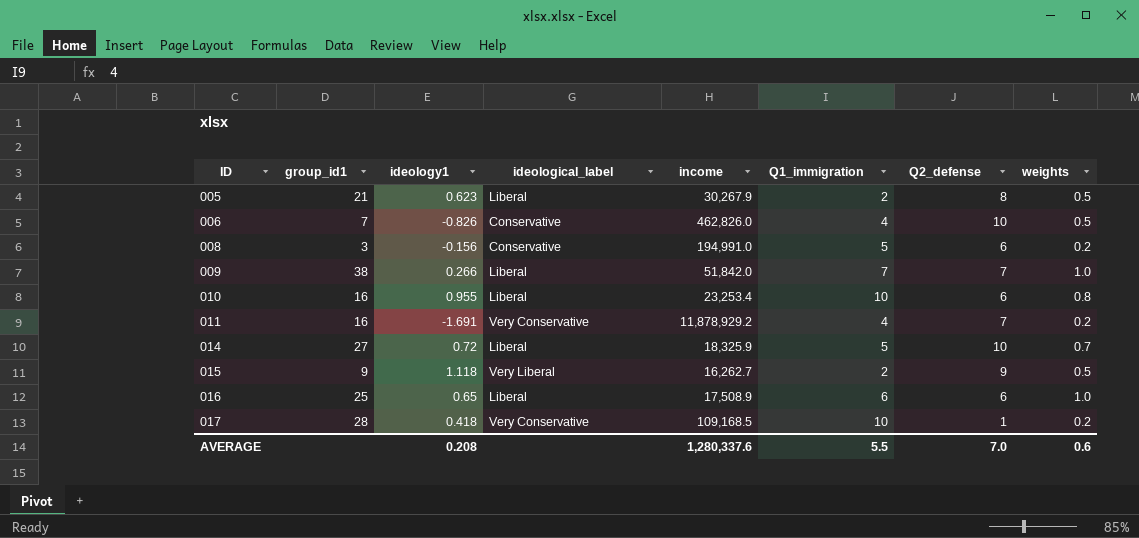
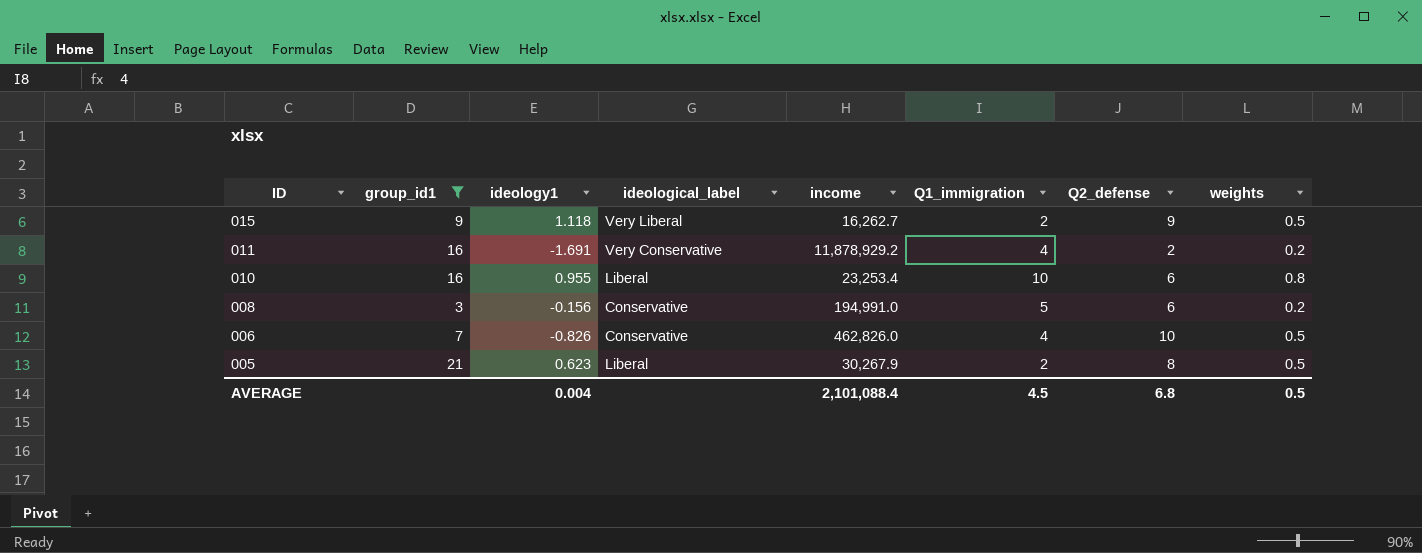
filter: none -> group_id1 <= 21
row order: ID ascending -> ID descending
011 | Q2_defense: 7 -> 2
AVERAGE | ideology1: 0.208 -> 0.004
AVERAGE | income: 1,280,337.6 -> 2,101,088.4
AVERAGE | Q1_immigration: 5.5 -> 4.5
AVERAGE | Q2_defense: 7.0 -> 6.8
AVERAGE | weights: 0.6 -> 0.5

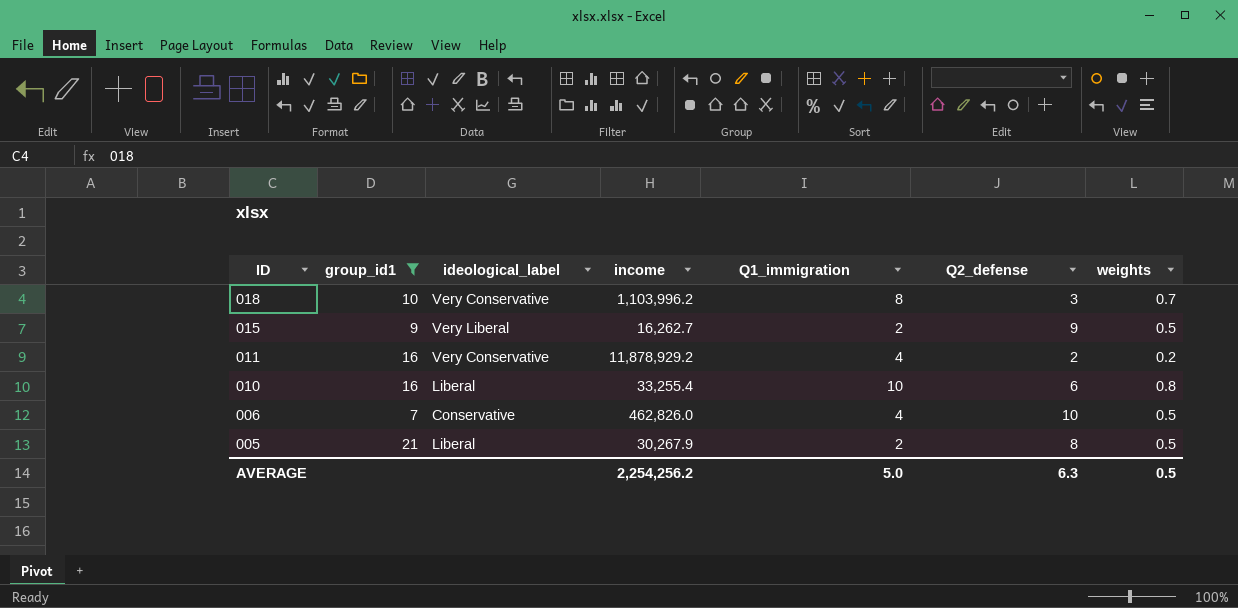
column ideology1 | position: 3 -> none
row 008: 3 | -0.156 | Conservative | 194,991.0 | 5 | 6 | 0.2 -> none
row 018: none -> 10 | Very Conservative | 1,103,996.2 | 8 | 3 | 0.7
010 | income: 23,253.4 -> 33,255.4
AVERAGE | income: 2,101,088.4 -> 2,254,256.2
AVERAGE | Q1_immigration: 4.5 -> 5.0
AVERAGE | Q2_defense: 6.8 -> 6.3

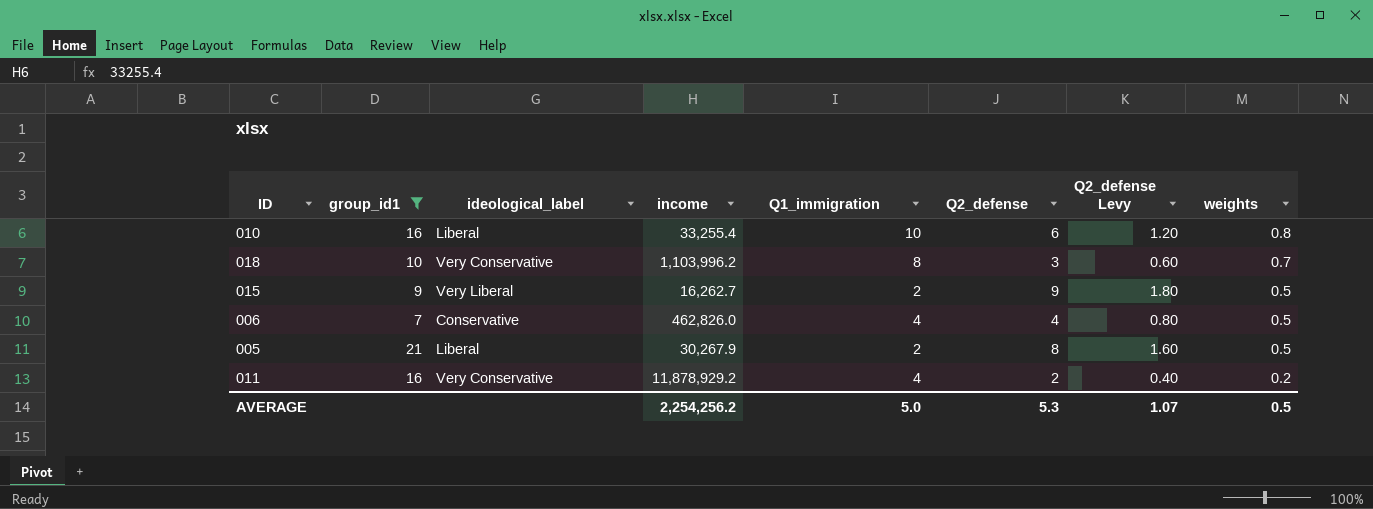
row order: ID descending -> weights descending
column Q2_defense Levy | formula: none -> [Q2_defense] * 0.2
006 | Q2_defense: 10 -> 4
AVERAGE | Q2_defense: 6.3 -> 5.3

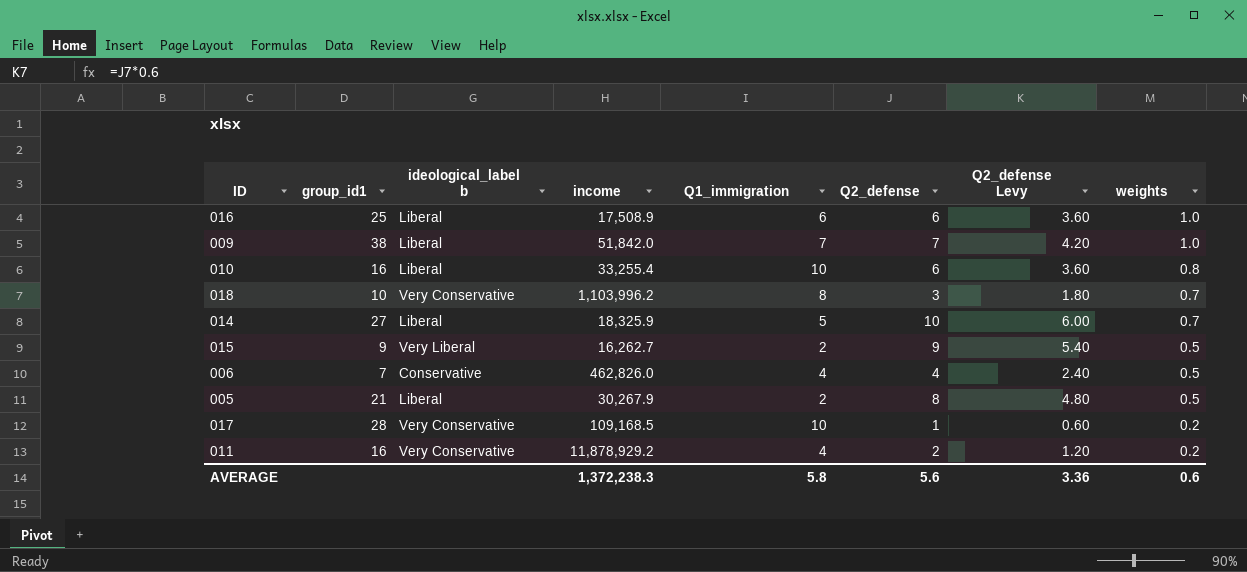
filter: group_id1 <= 21 -> none
column name: ideological_label -> ideological_label b
column Q2_defense Levy | formula: [Q2_defense] * 0.2 -> [Q2_defense] * 0.6
AVERAGE | income: 2,254,256.2 -> 1,372,238.3
AVERAGE | Q1_immigration: 5.0 -> 5.8
AVERAGE | Q2_defense: 5.3 -> 5.6
AVERAGE | Q2_defense Levy: 1.07 -> 3.36
AVERAGE | weights: 0.5 -> 0.6

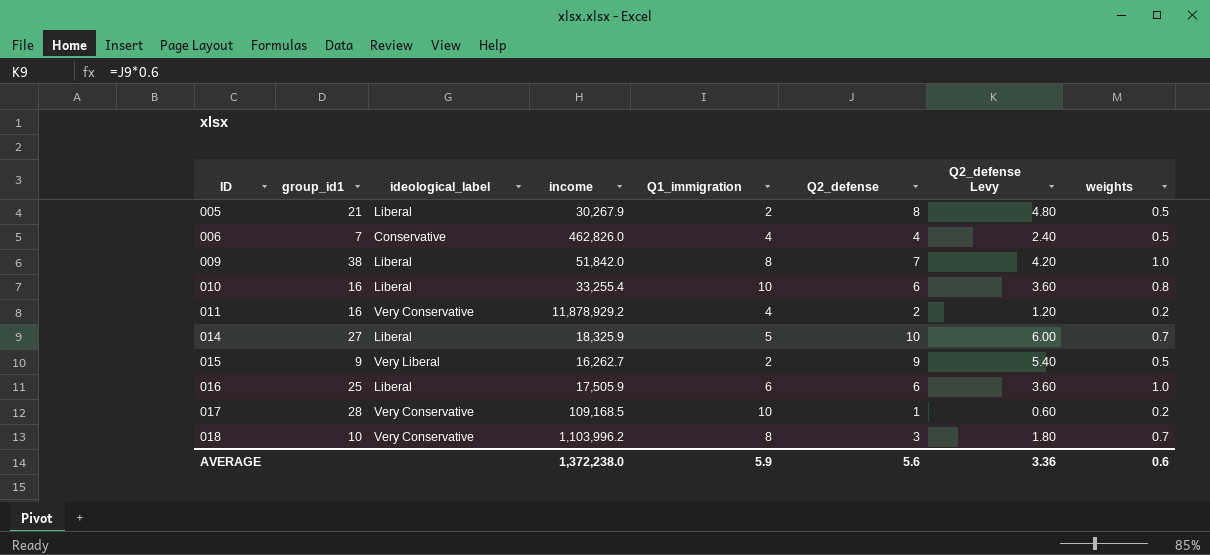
row order: weights descending -> ID ascending
column name: ideological_label b -> ideological_label
009 | Q1_immigration: 7 -> 8
016 | income: 17,508.9 -> 17,505.9
AVERAGE | income: 1,372,238.3 -> 1,372,238.0
AVERAGE | Q1_immigration: 5.8 -> 5.9

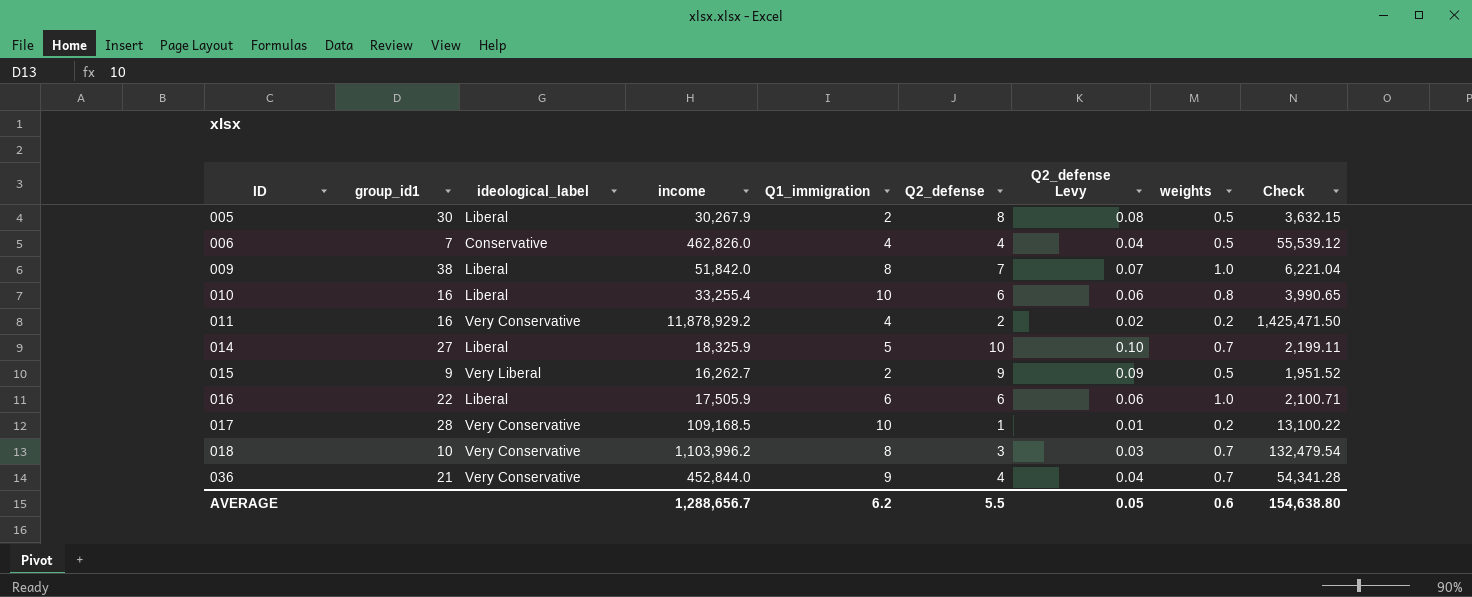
column Q2_defense Levy | formula: [Q2_defense] * 0.6 -> [Q2_defense] * 0.01
column Check | formula: none -> [income] * 0.12
005 | group_id1: 21 -> 30
016 | group_id1: 25 -> 22
row 036: none -> 21 | Very Conservative | 452,844.0 | 9 | 4 | 0.04 | 0.7 | 54,341.28
AVERAGE | income: 1,372,238.0 -> 1,288,656.7
AVERAGE | Q1_immigration: 5.9 -> 6.2
AVERAGE | Q2_defense: 5.6 -> 5.5
AVERAGE | Q2_defense Levy: 3.36 -> 0.05

